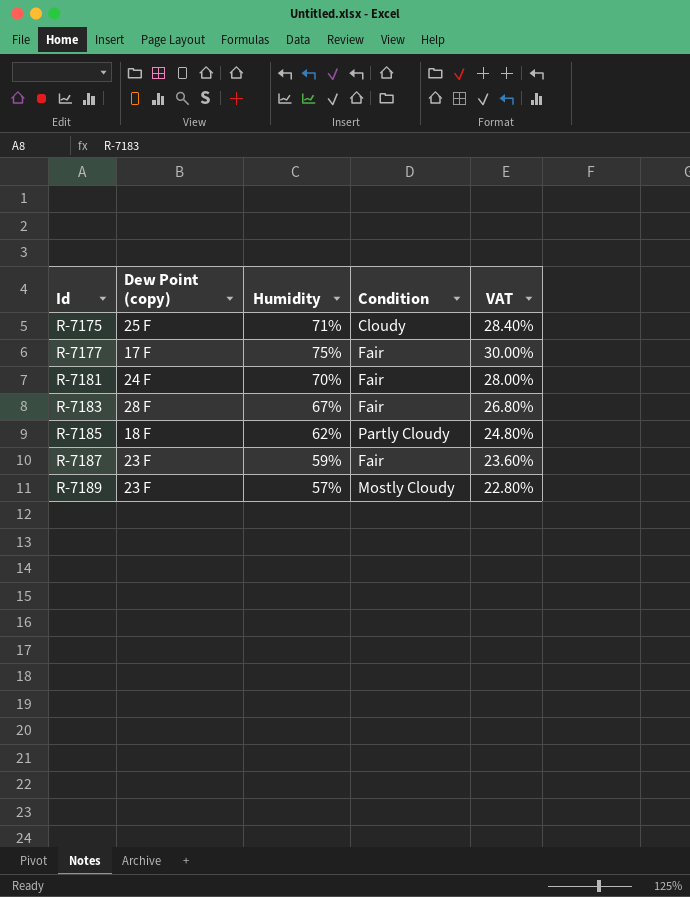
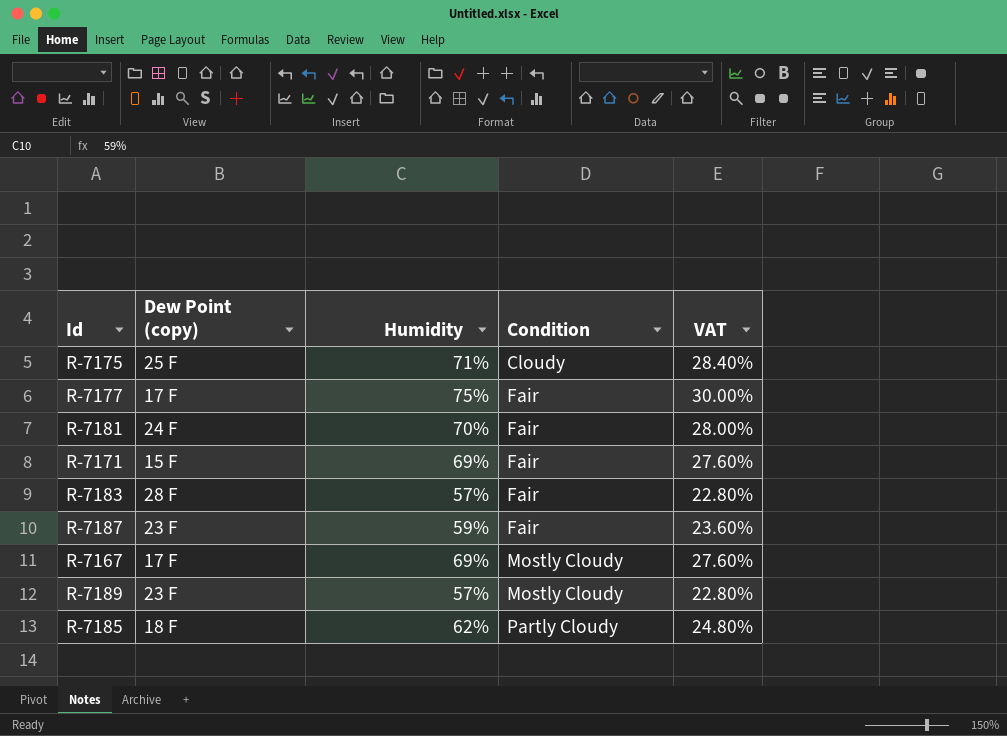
row order: Id ascending -> Condition ascending
row R-7171: none -> 15 F | 69% | Fair | 27.60%
R-7183 | Humidity: 67% -> 57%
R-7183 | VAT: 26.80% -> 22.80%
row R-7167: none -> 17 F | 69% | Mostly Cloudy | 27.60%

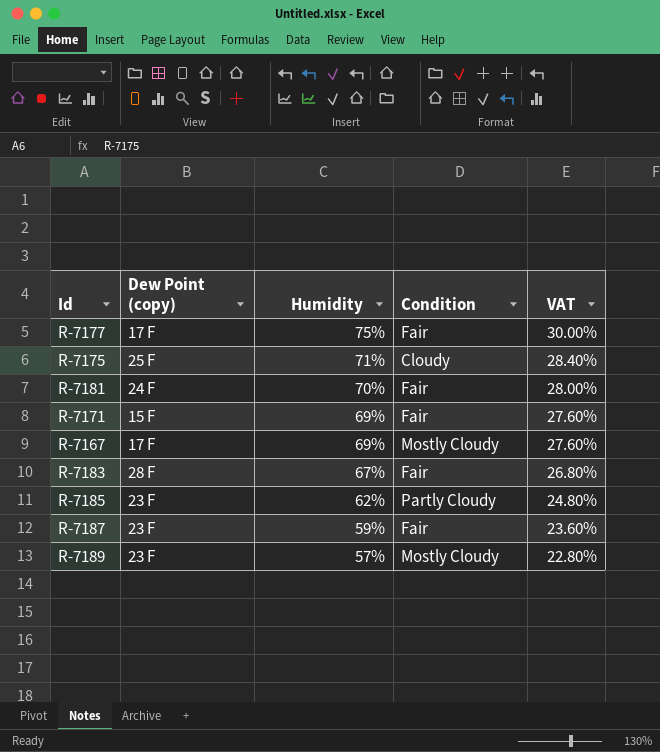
row order: Condition ascending -> Humidity descending
R-7183 | Humidity: 57% -> 67%
R-7183 | VAT: 22.80% -> 26.80%
R-7185 | Dew Point (copy): 18 F -> 23 F

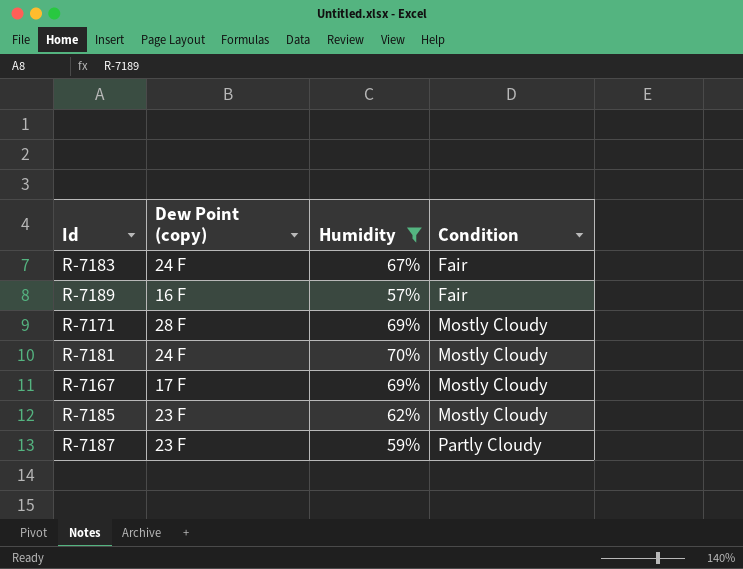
filter: none -> Humidity <= 70%
row order: Humidity descending -> Condition ascending
column VAT | formula: [Humidity] * 0.4 -> none
R-7183 | Dew Point (copy): 28 F -> 24 F
R-7189 | Dew Point (copy): 23 F -> 16 F
R-7189 | Condition: Mostly Cloudy -> Fair
R-7171 | Dew Point (copy): 15 F -> 28 F
R-7171 | Condition: Fair -> Mostly Cloudy
R-7181 | Condition: Fair -> Mostly Cloudy
R-7185 | Condition: Partly Cloudy -> Mostly Cloudy
R-7187 | Condition: Fair -> Partly Cloudy

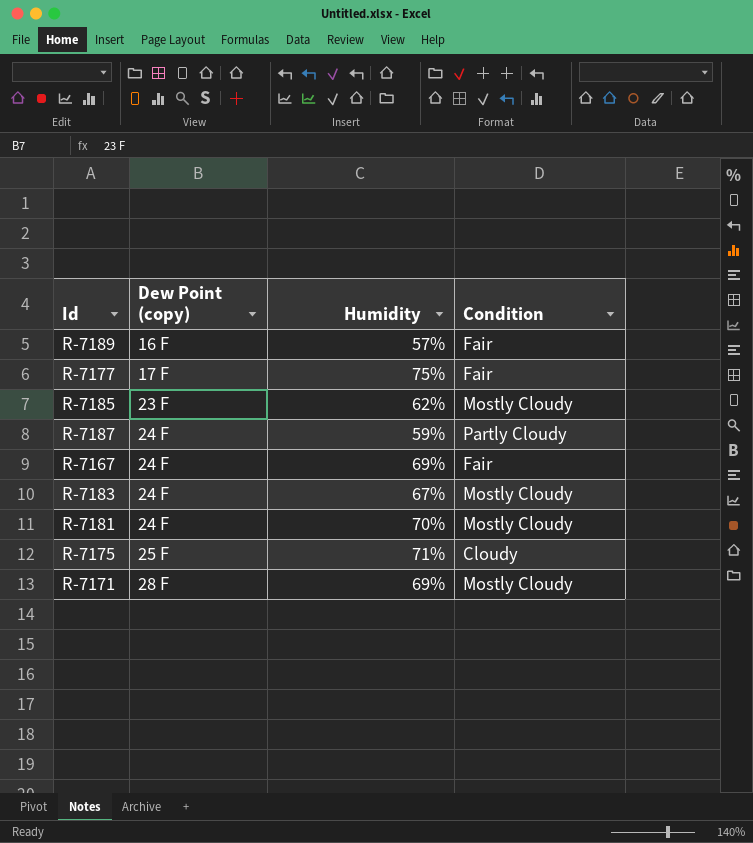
filter: Humidity <= 70% -> none
row order: Condition ascending -> Dew Point (copy) ascending
R-7187 | Dew Point (copy): 23 F -> 24 F
R-7167 | Dew Point (copy): 17 F -> 24 F
R-7167 | Condition: Mostly Cloudy -> Fair
R-7183 | Condition: Fair -> Mostly Cloudy

